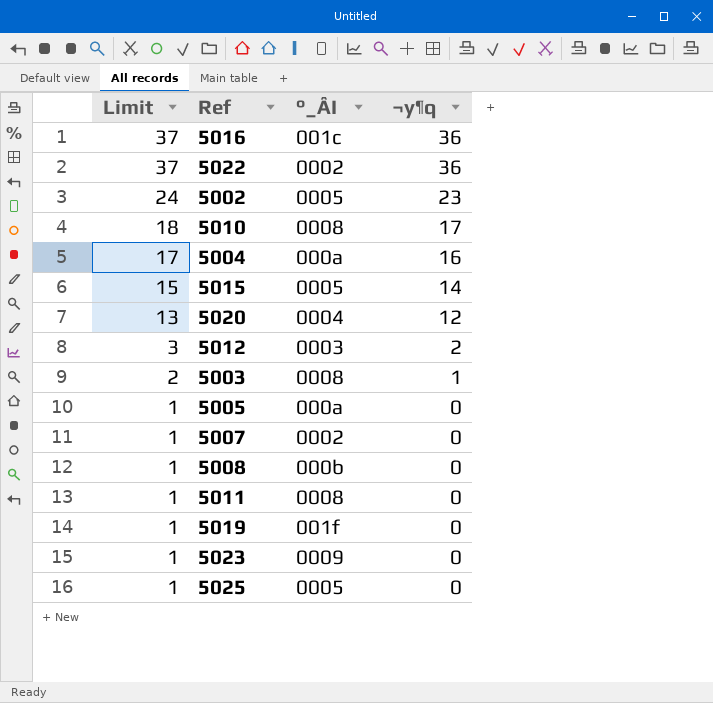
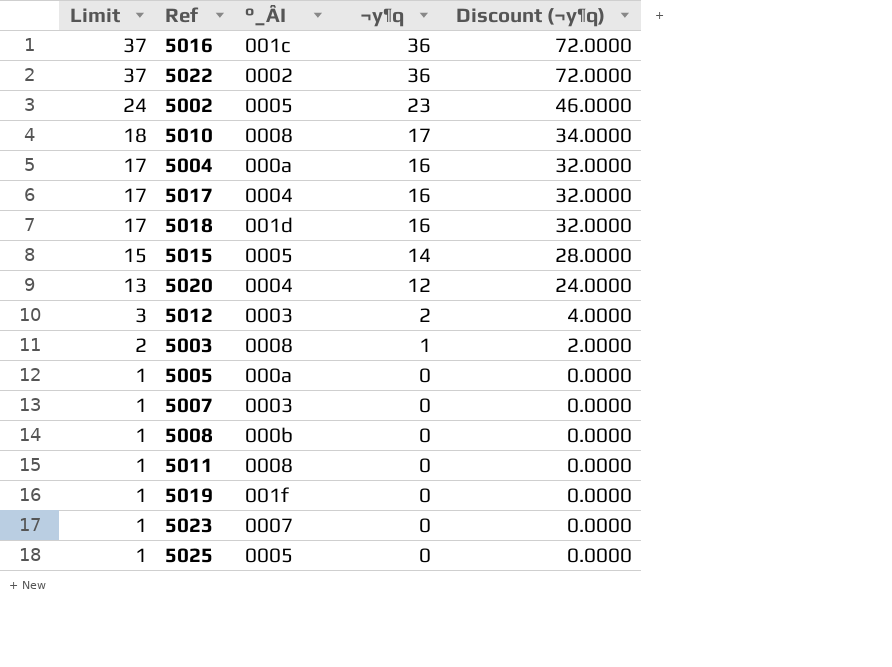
column Discount (¬y¶q) | formula: none -> [¬y¶q] * 2
row 5017: none -> 17 | 0004 | 16 | 32.0000
row 5018: none -> 17 | 001d | 16 | 32.0000
5007 | °_ÂI: 0002 -> 0003
5023 | °_ÂI: 0009 -> 0007

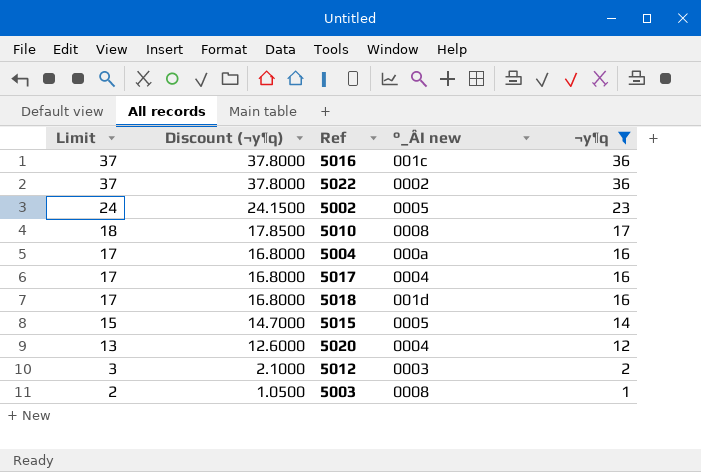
filter: none -> ¬y¶q != 0
column Discount (¬y¶q) | formula: [¬y¶q] * 2 -> [¬y¶q] * 1.05
column Discount (¬y¶q) | position: 5 -> 2
column name: °_ÂI -> °_ÂI new

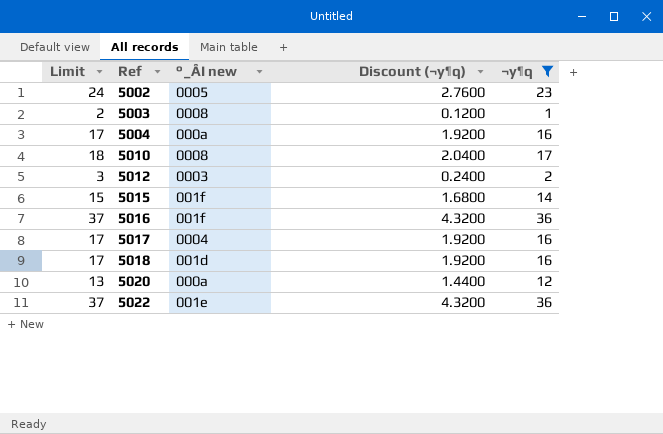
row order: Limit descending -> Ref ascending
column Discount (¬y¶q) | formula: [¬y¶q] * 1.05 -> [¬y¶q] * 0.12
column Discount (¬y¶q) | position: 2 -> 4
5015 | °_ÂI new: 0005 -> 001f
5016 | °_ÂI new: 001c -> 001f
5020 | °_ÂI new: 0004 -> 000a
5022 | °_ÂI new: 0002 -> 001e

